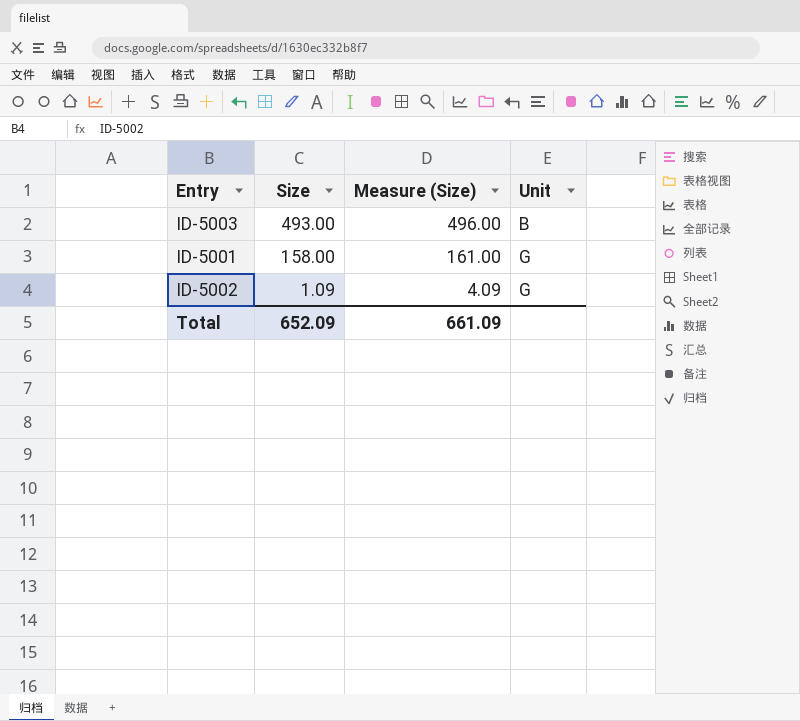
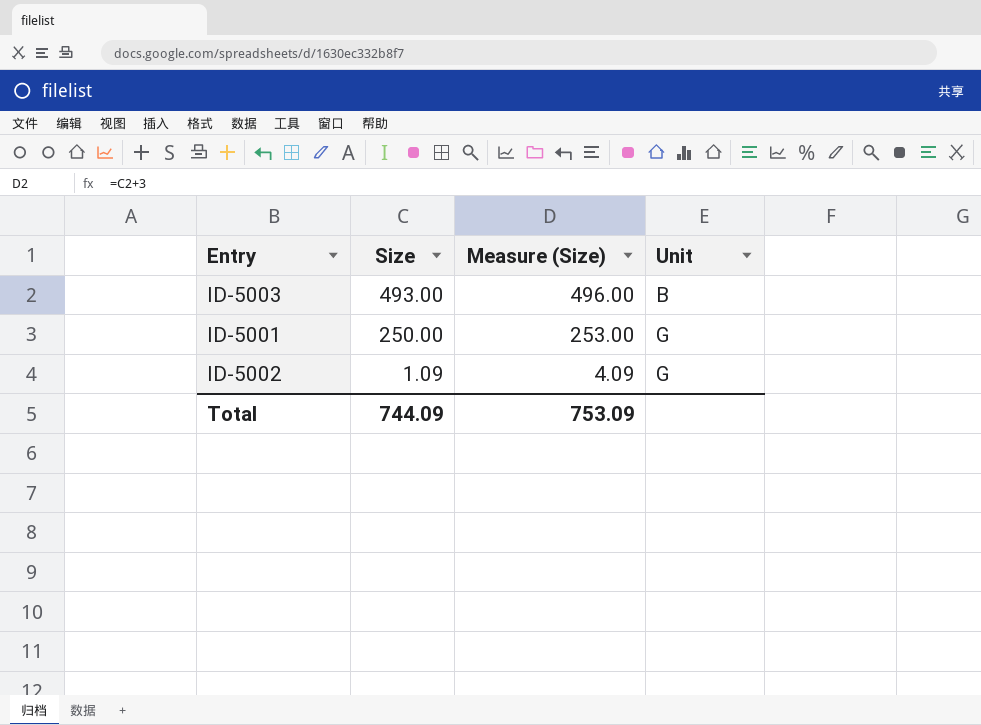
ID-5001 | Size: 158.00 -> 250.00
ID-5001 | Measure (Size): 161.00 -> 253.00
Total | Size: 652.09 -> 744.09
Total | Measure (Size): 661.09 -> 753.09

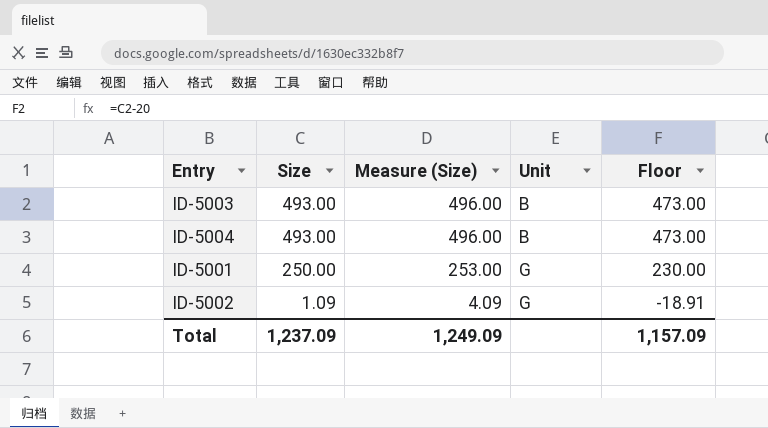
column Floor | formula: none -> [Size] - 20
row ID-5004: none -> 493.00 | 496.00 | B | 473.00
Total | Size: 744.09 -> 1,237.09
Total | Measure (Size): 753.09 -> 1,249.09

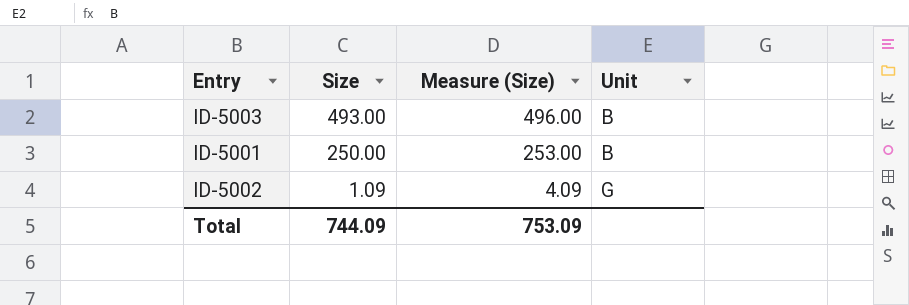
column Floor | formula: [Size] - 20 -> none
row ID-5004: 493.00 | 496.00 | B | 473.00 -> none
ID-5001 | Unit: G -> B
Total | Size: 1,237.09 -> 744.09
Total | Measure (Size): 1,249.09 -> 753.09

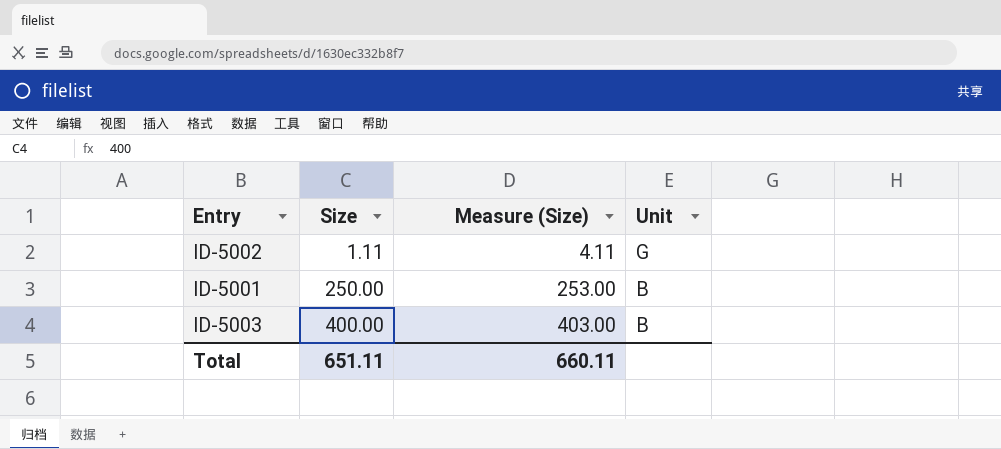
row order: Size descending -> Size ascending
ID-5002 | Size: 1.09 -> 1.11
ID-5002 | Measure (Size): 4.09 -> 4.11
ID-5003 | Size: 493.00 -> 400.00
ID-5003 | Measure (Size): 496.00 -> 403.00
Total | Size: 744.09 -> 651.11
Total | Measure (Size): 753.09 -> 660.11

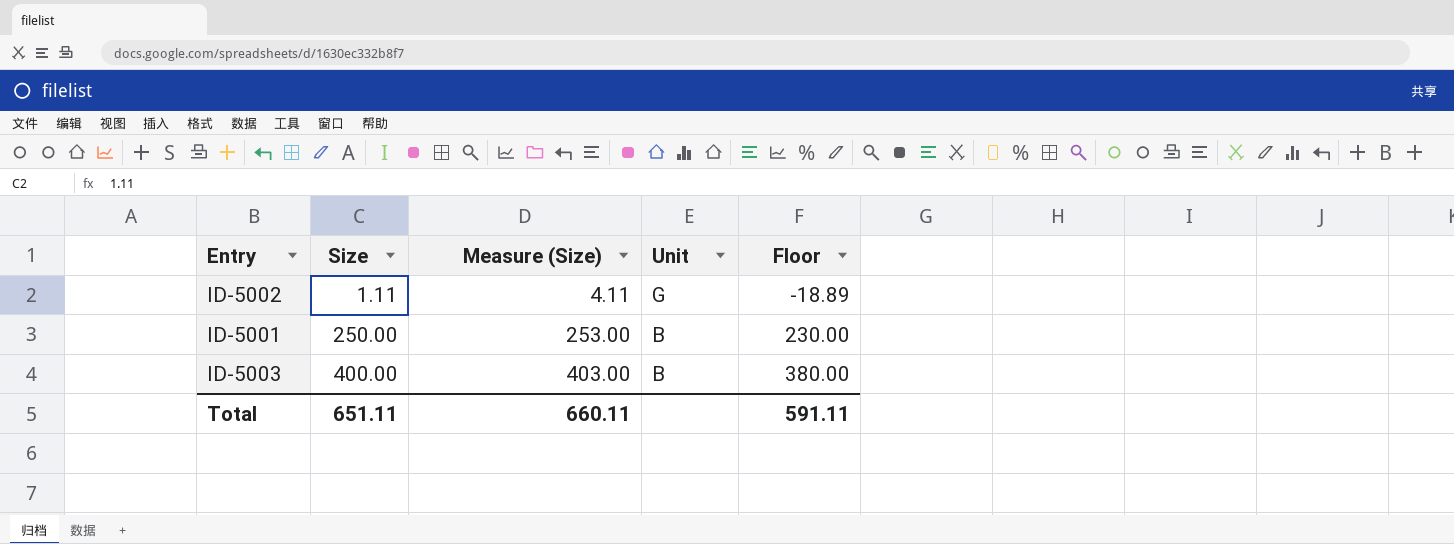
column Floor | formula: none -> [Size] - 20

